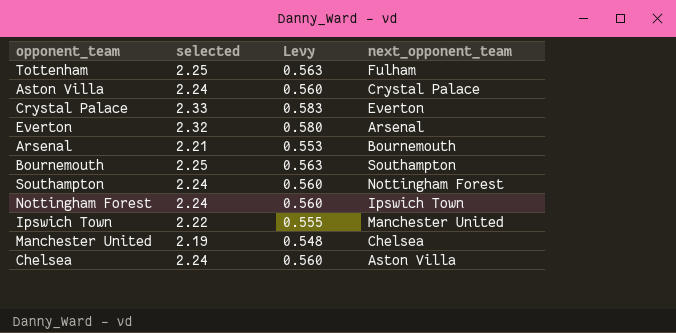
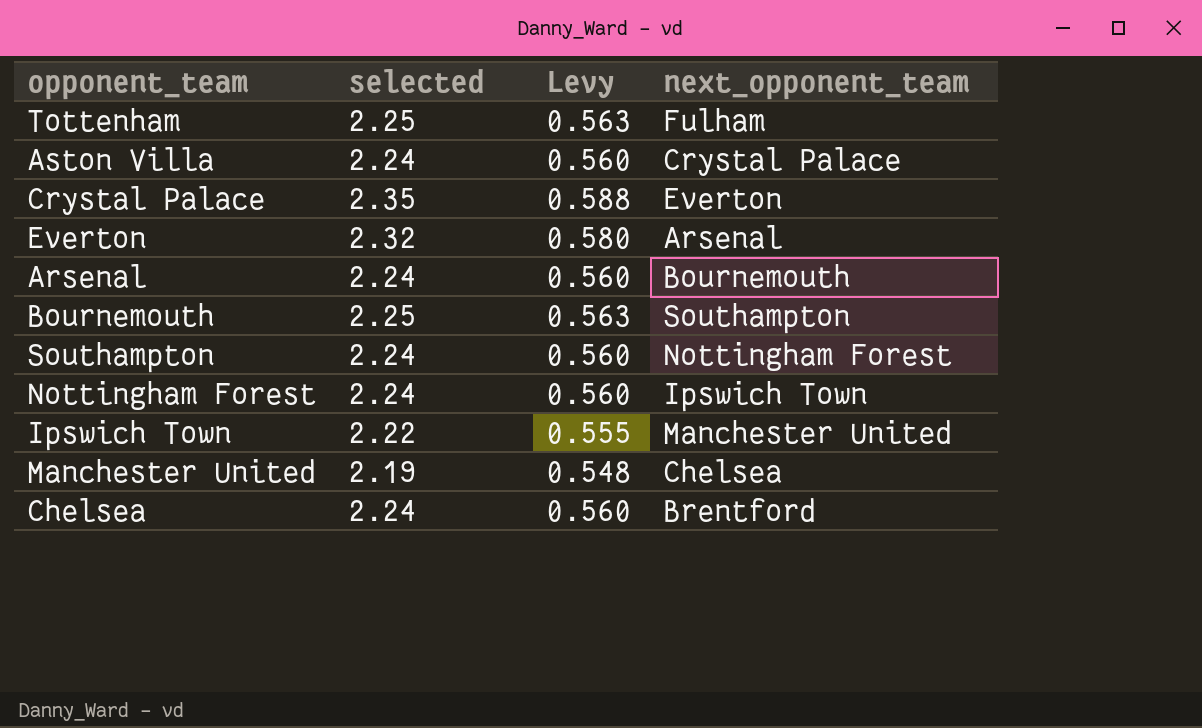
Crystal Palace | selected: 2.33 -> 2.35
Crystal Palace | Levy: 0.583 -> 0.588
Arsenal | selected: 2.21 -> 2.24
Arsenal | Levy: 0.553 -> 0.560
Chelsea | next_opponent_team: Aston Villa -> Brentford

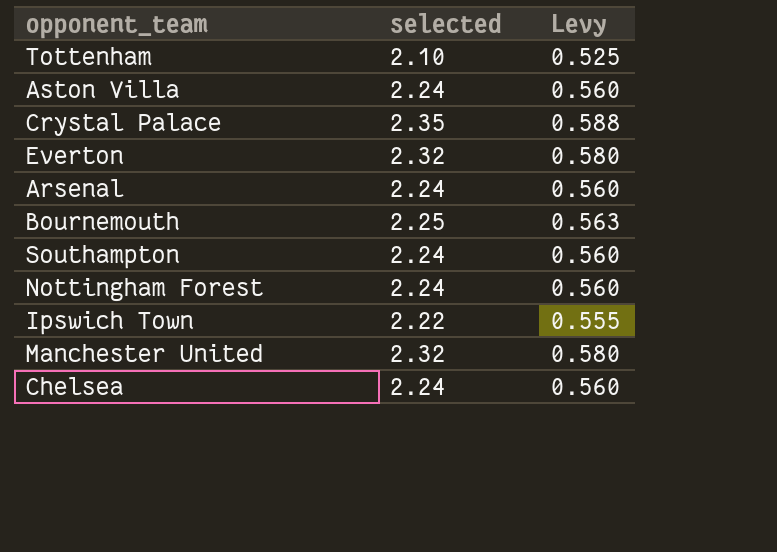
column next_opponent_team | position: 4 -> none
Tottenham | selected: 2.25 -> 2.10
Tottenham | Levy: 0.563 -> 0.525
Manchester United | selected: 2.19 -> 2.32
Manchester United | Levy: 0.548 -> 0.580

